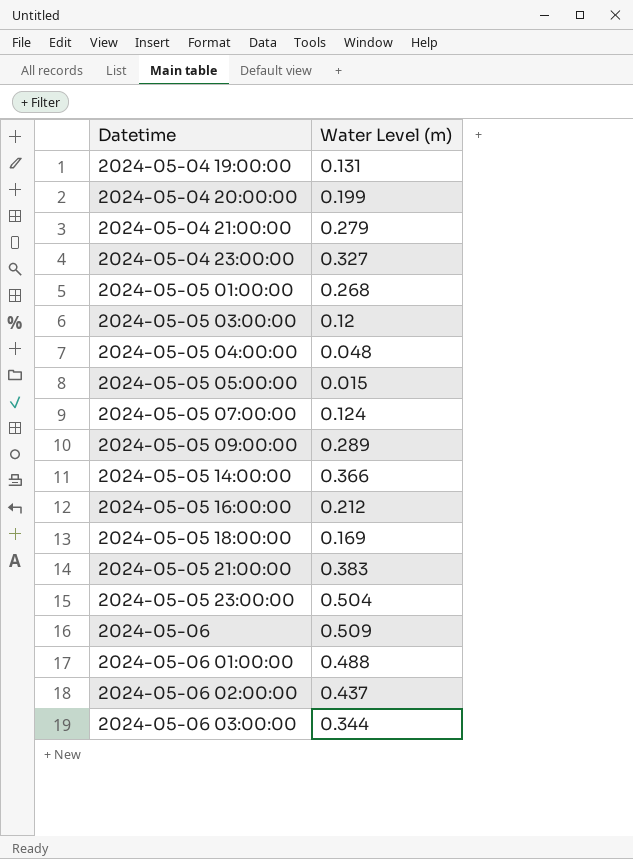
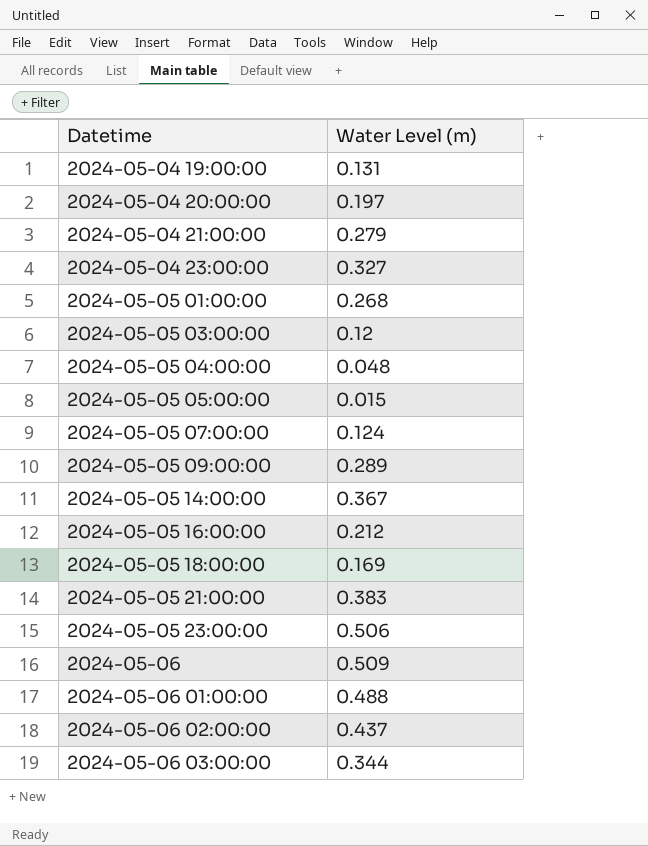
2024-05-04 20:00:00 | Water Level (m): 0.199 -> 0.197
2024-05-05 14:00:00 | Water Level (m): 0.366 -> 0.367
2024-05-05 23:00:00 | Water Level (m): 0.504 -> 0.506

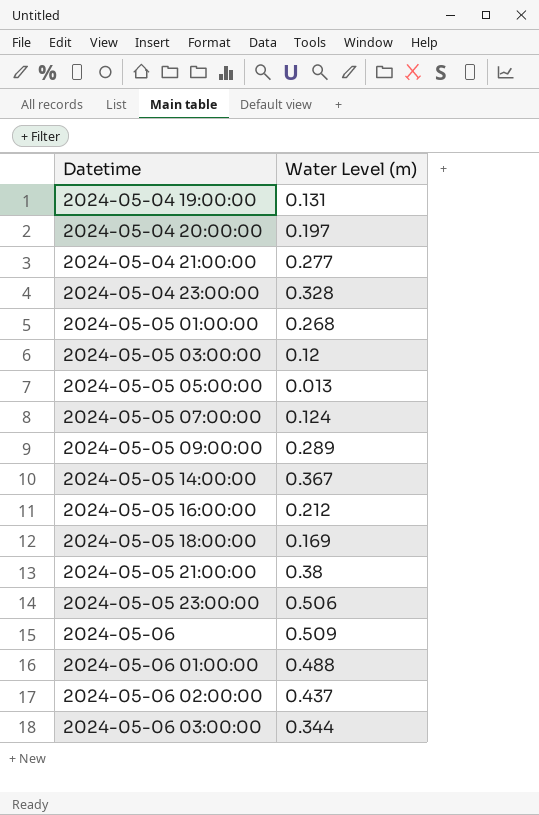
row 2024-05-05 04:00:00: 0.048 -> none
2024-05-04 21:00:00 | Water Level (m): 0.279 -> 0.277
2024-05-04 23:00:00 | Water Level (m): 0.327 -> 0.328
2024-05-05 05:00:00 | Water Level (m): 0.015 -> 0.013
2024-05-05 21:00:00 | Water Level (m): 0.383 -> 0.38

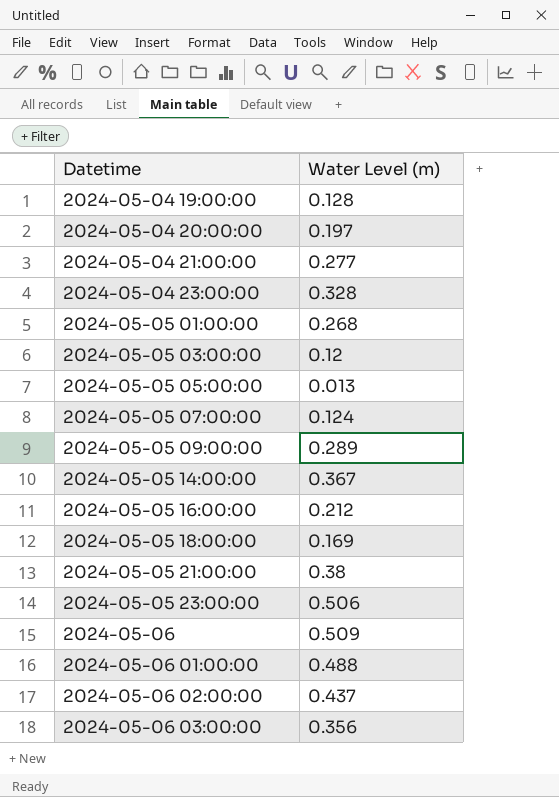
2024-05-04 19:00:00 | Water Level (m): 0.131 -> 0.128
2024-05-06 03:00:00 | Water Level (m): 0.344 -> 0.356

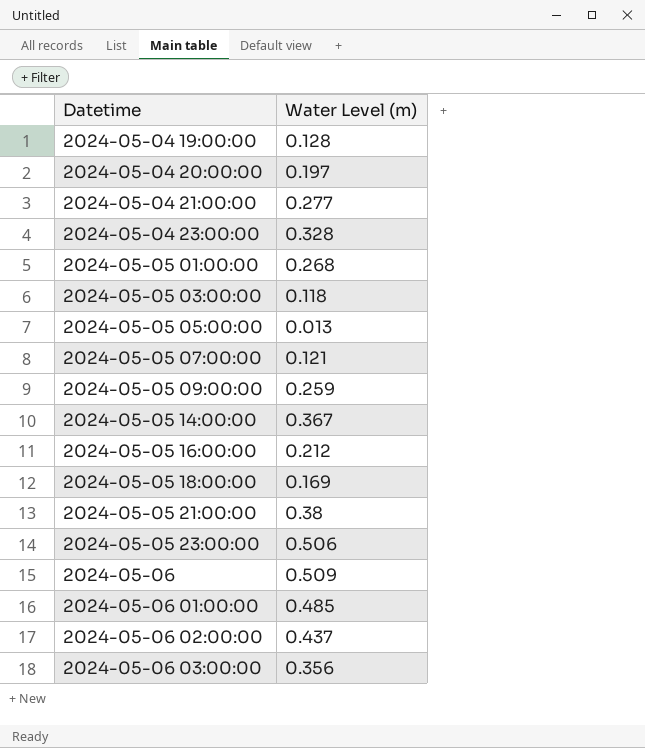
2024-05-05 03:00:00 | Water Level (m): 0.12 -> 0.118
2024-05-05 07:00:00 | Water Level (m): 0.124 -> 0.121
2024-05-05 09:00:00 | Water Level (m): 0.289 -> 0.259
2024-05-06 01:00:00 | Water Level (m): 0.488 -> 0.485

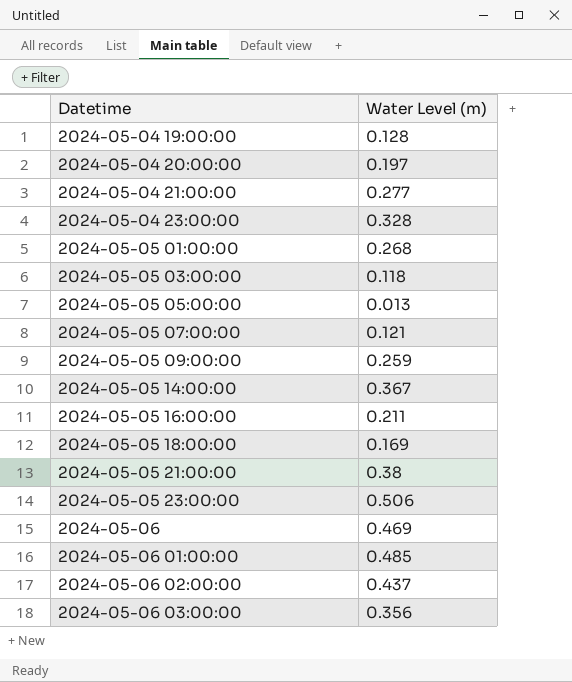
2024-05-05 16:00:00 | Water Level (m): 0.212 -> 0.211
2024-05-06 | Water Level (m): 0.509 -> 0.469

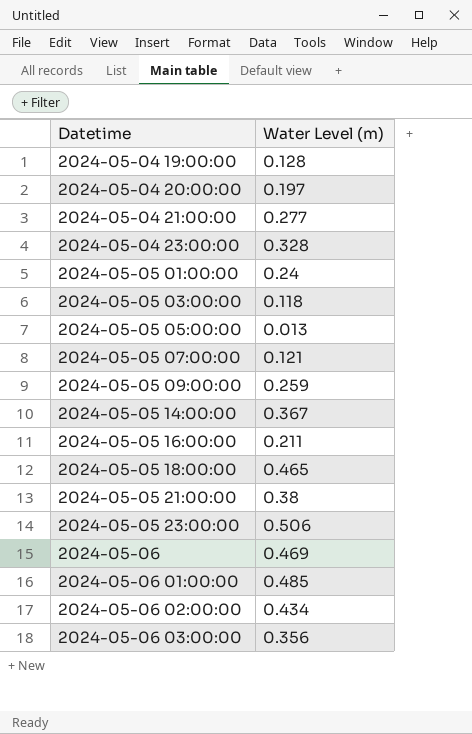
2024-05-05 01:00:00 | Water Level (m): 0.268 -> 0.24
2024-05-05 18:00:00 | Water Level (m): 0.169 -> 0.465
2024-05-06 02:00:00 | Water Level (m): 0.437 -> 0.434

